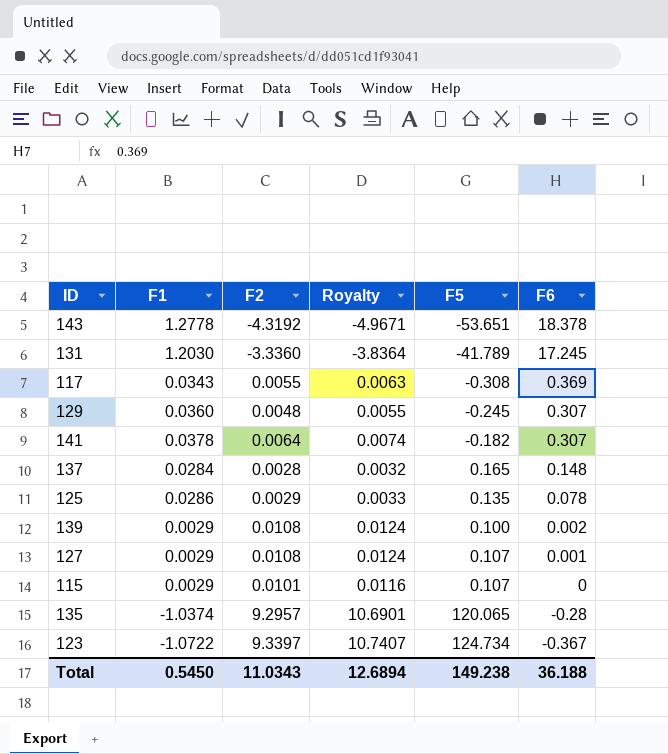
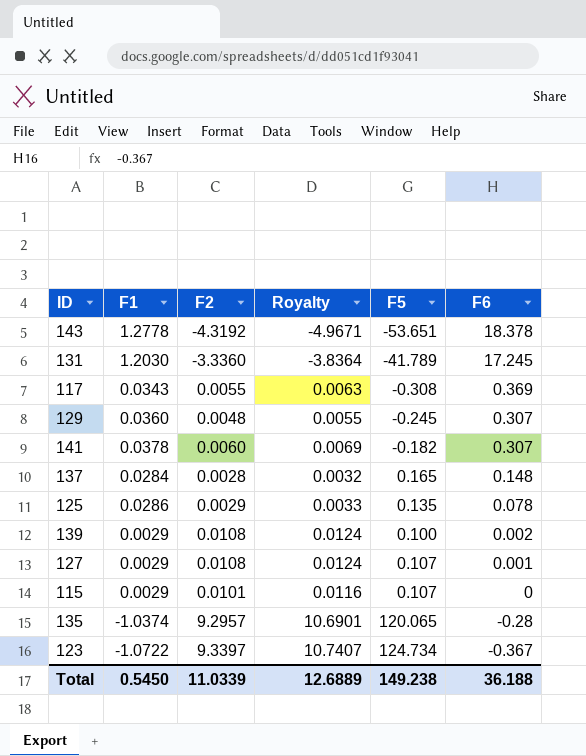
141 | F2: 0.0064 -> 0.0060
141 | Royalty: 0.0074 -> 0.0069
Total | F2: 11.0343 -> 11.0339
Total | Royalty: 12.6894 -> 12.6889

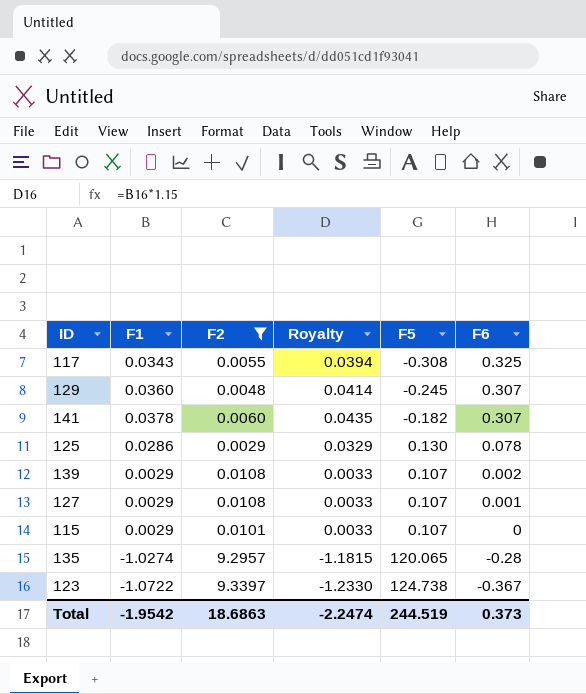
filter: none -> F2 >= 0.0029
column Royalty | formula: [F2] * 1.15 -> [F1] * 1.15
117 | F6: 0.369 -> 0.325
125 | F5: 0.135 -> 0.130
139 | F5: 0.100 -> 0.107
135 | F1: -1.0374 -> -1.0274
123 | F5: 124.734 -> 124.738
Total | F1: 0.5450 -> -1.9542
Total | F2: 11.0339 -> 18.6863
Total | Royalty: 12.6889 -> -2.2474
Total | F5: 149.238 -> 244.519
Total | F6: 36.188 -> 0.373

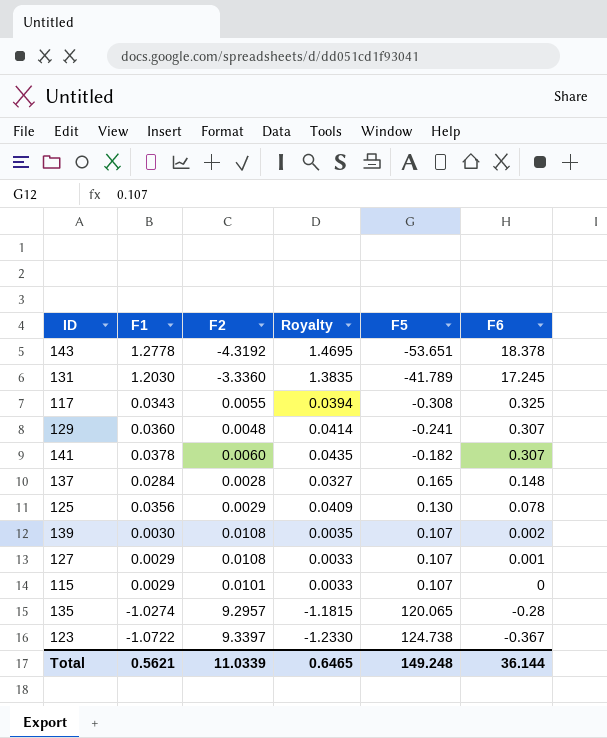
filter: F2 >= 0.0029 -> none
129 | F5: -0.245 -> -0.241
125 | F1: 0.0286 -> 0.0356
125 | Royalty: 0.0329 -> 0.0409
139 | F1: 0.0029 -> 0.0030
139 | Royalty: 0.0033 -> 0.0035
Total | F1: -1.9542 -> 0.5621
Total | F2: 18.6863 -> 11.0339
Total | Royalty: -2.2474 -> 0.6465
Total | F5: 244.519 -> 149.248
Total | F6: 0.373 -> 36.144

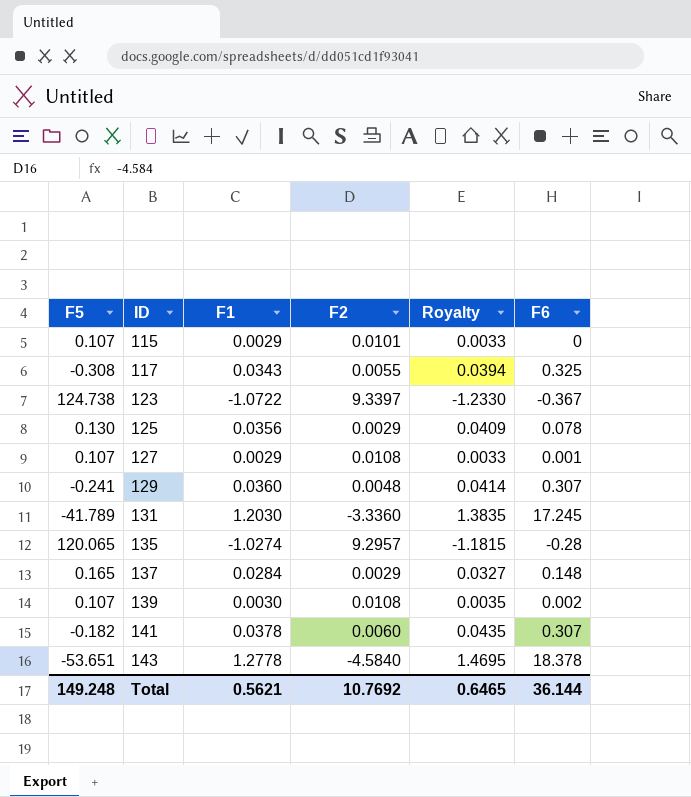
row order: F6 descending -> ID ascending
column F5 | position: 5 -> 1
137 | F2: 0.0028 -> 0.0029
143 | F2: -4.3192 -> -4.5840
Total | F2: 11.0339 -> 10.7692

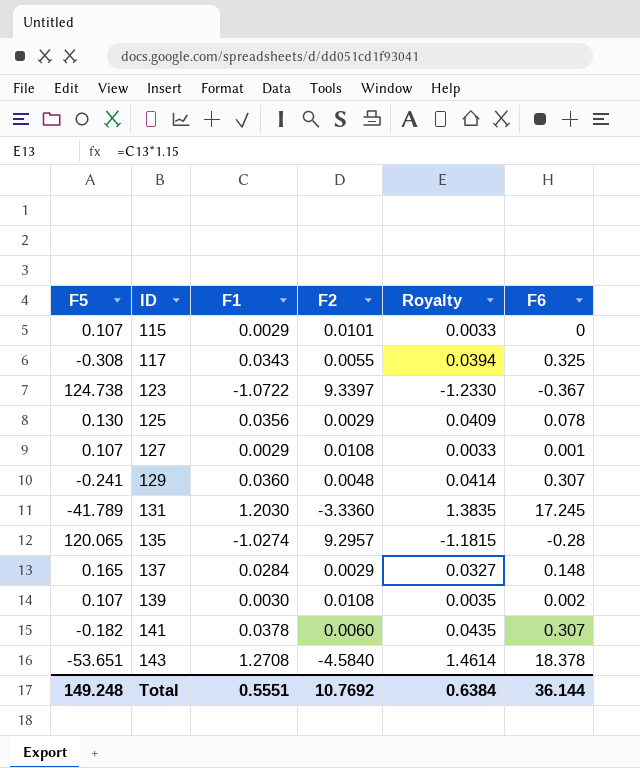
143 | F1: 1.2778 -> 1.2708
143 | Royalty: 1.4695 -> 1.4614
Total | F1: 0.5621 -> 0.5551
Total | Royalty: 0.6465 -> 0.6384

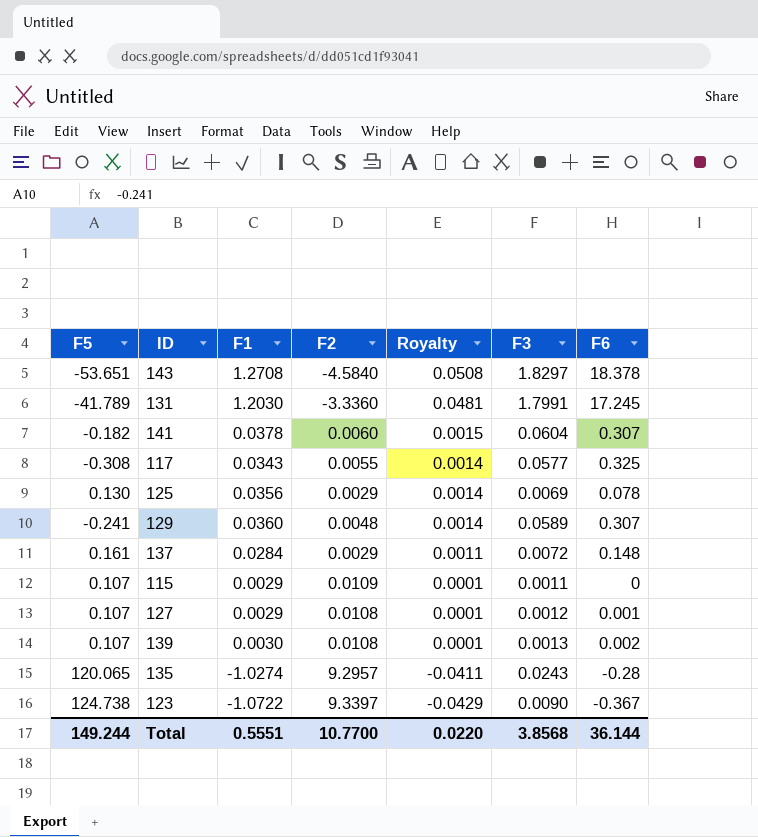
row order: ID ascending -> Royalty descending
column Royalty | formula: [F1] * 1.15 -> [F1] * 0.04
column F3 | position: none -> 6
137 | F5: 0.165 -> 0.161
115 | F2: 0.0101 -> 0.0109
Total | F5: 149.248 -> 149.244
Total | F2: 10.7692 -> 10.7700
Total | Royalty: 0.6384 -> 0.0220

